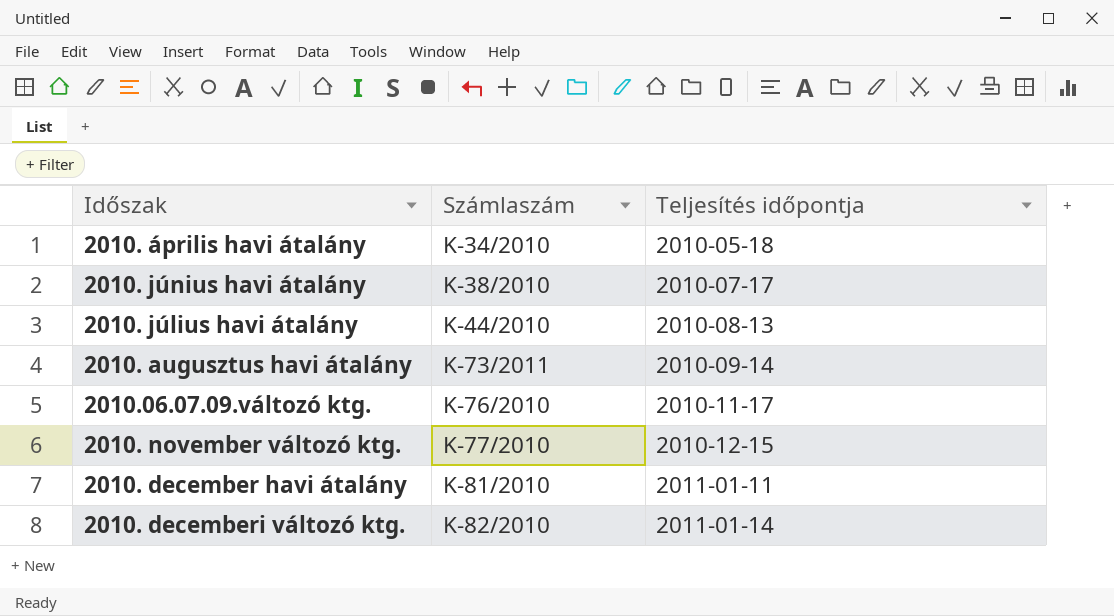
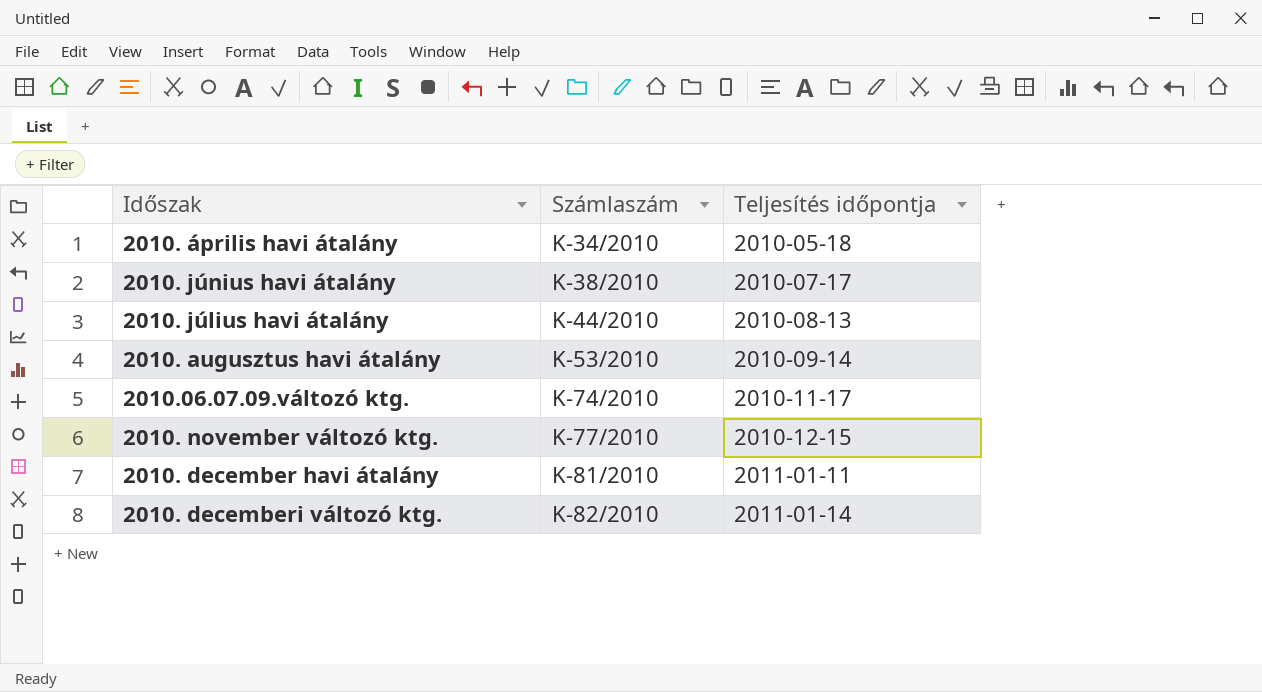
2010. augusztus havi átalány | Számlaszám: K-73/2011 -> K-53/2010
2010.06.07.09.változó ktg. | Számlaszám: K-76/2010 -> K-74/2010

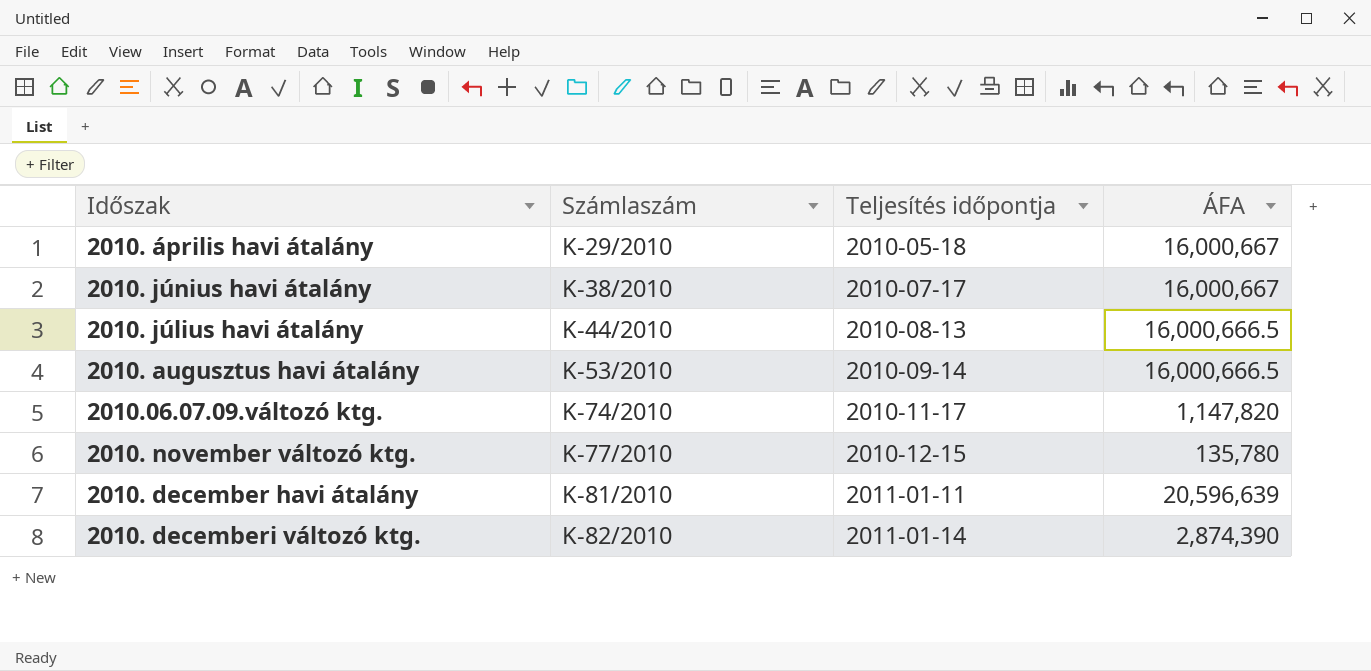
column ÁFA | position: none -> 4
2010. április havi átalány | Számlaszám: K-34/2010 -> K-29/2010

